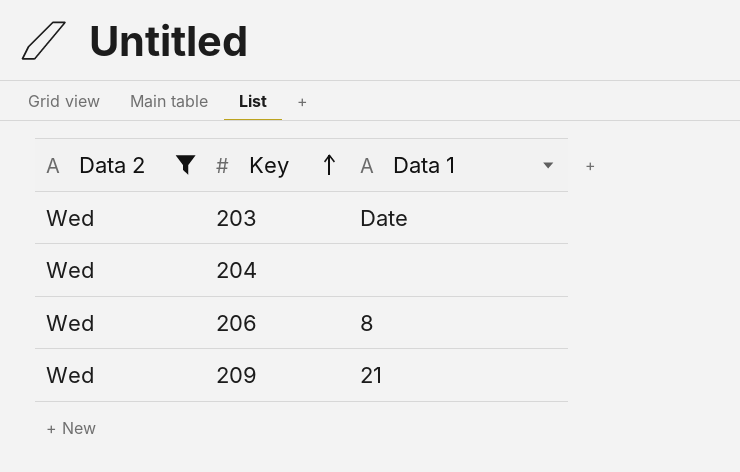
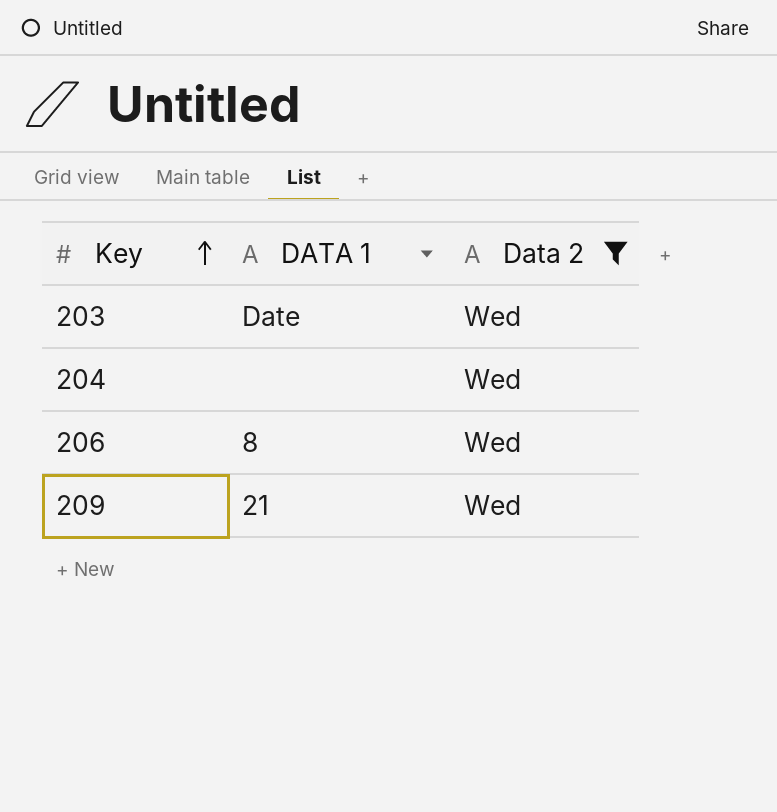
column name: Data 1 -> DATA 1
column Data 2 | position: 1 -> 3

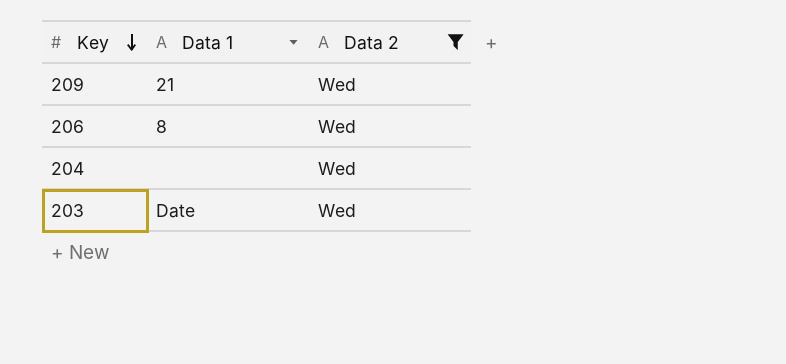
row order: Key ascending -> Key descending
column name: DATA 1 -> Data 1

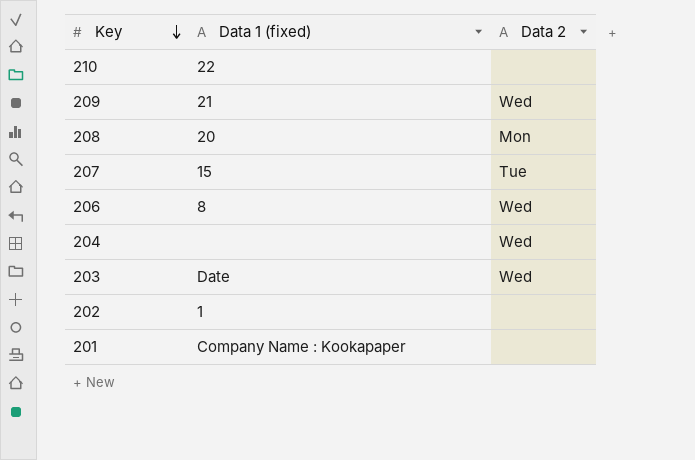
filter: Data 2 = Wed -> none
column name: Data 1 -> Data 1 (fixed)

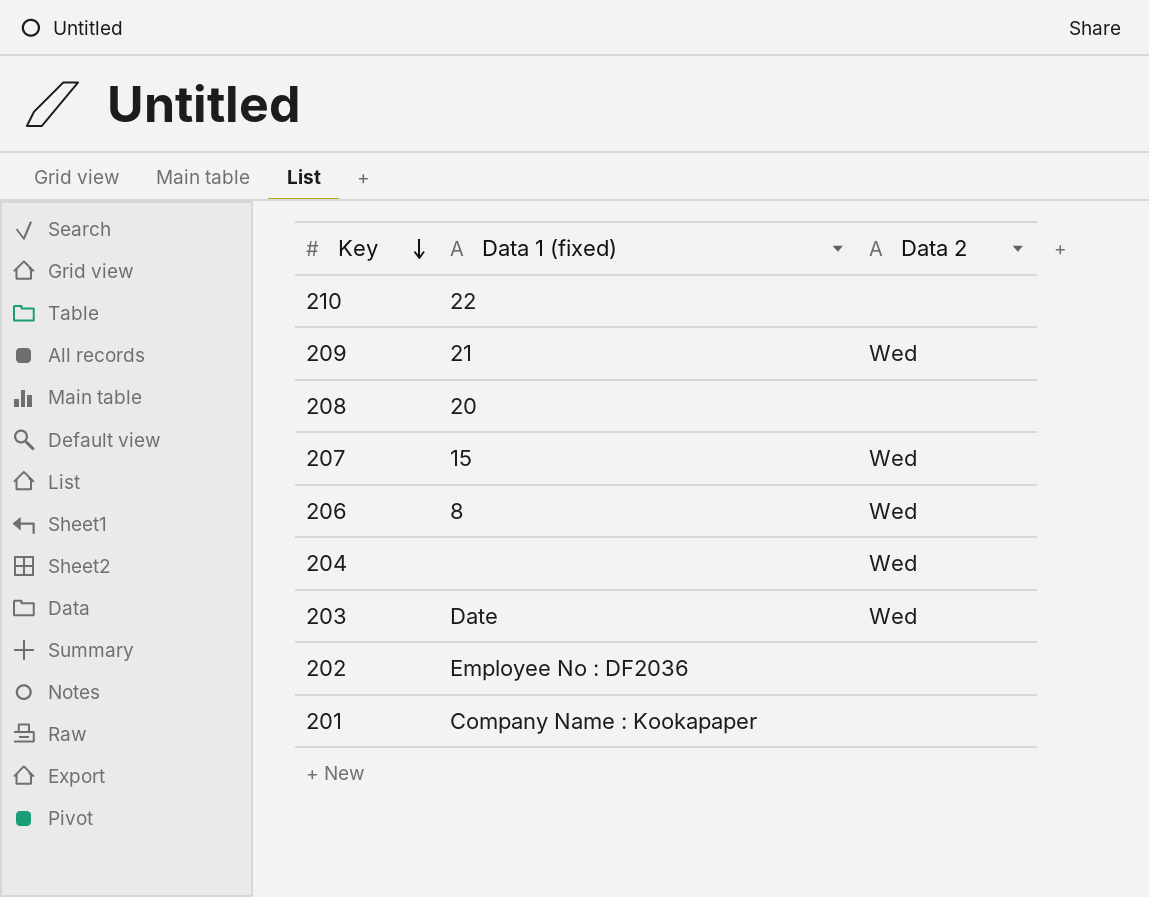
208 | Data 2: Mon -> none
207 | Data 2: Tue -> Wed
202 | Data 1 (fixed): 1 -> Employee No : DF2036

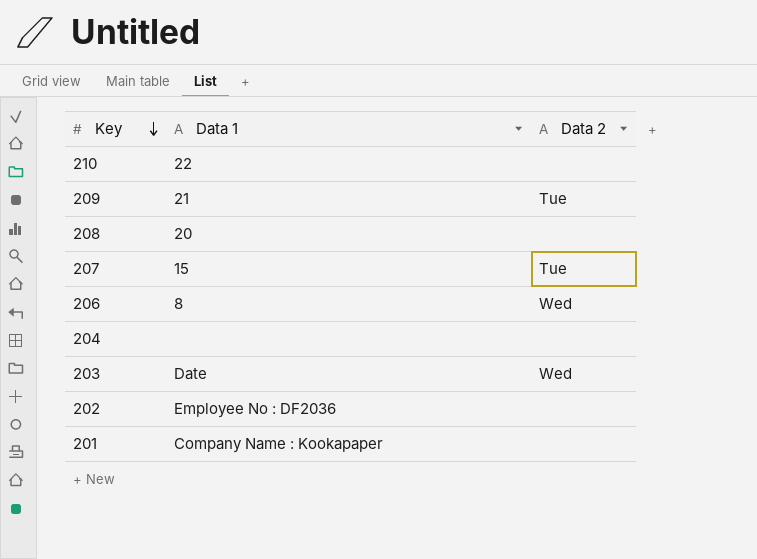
column name: Data 1 (fixed) -> Data 1
209 | Data 2: Wed -> Tue
207 | Data 2: Wed -> Tue
204 | Data 2: Wed -> none

